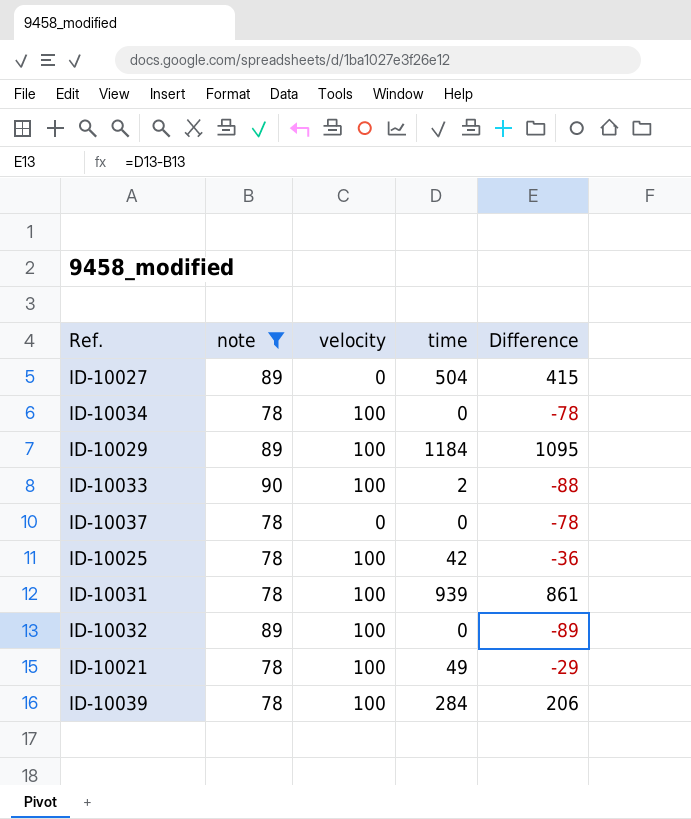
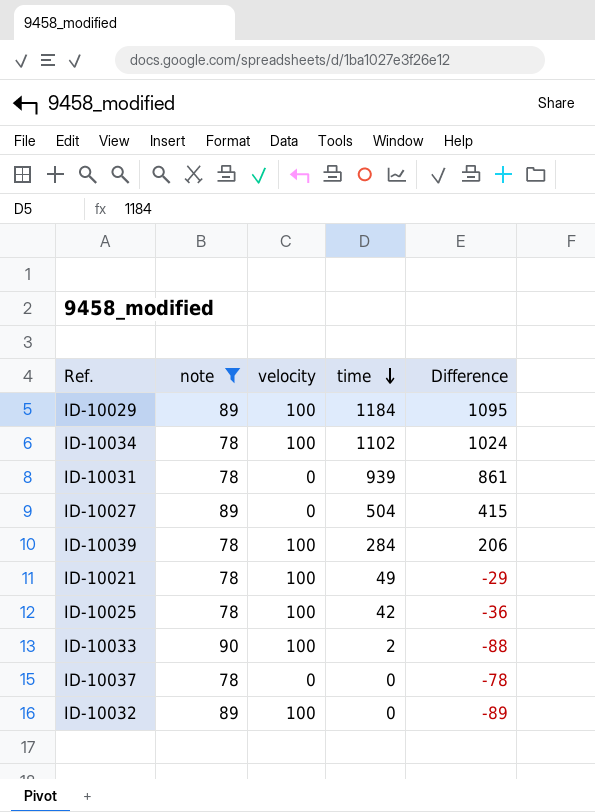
row order: none -> time descending
ID-10034 | time: 0 -> 1102
ID-10034 | Difference: -78 -> 1024
ID-10031 | velocity: 100 -> 0

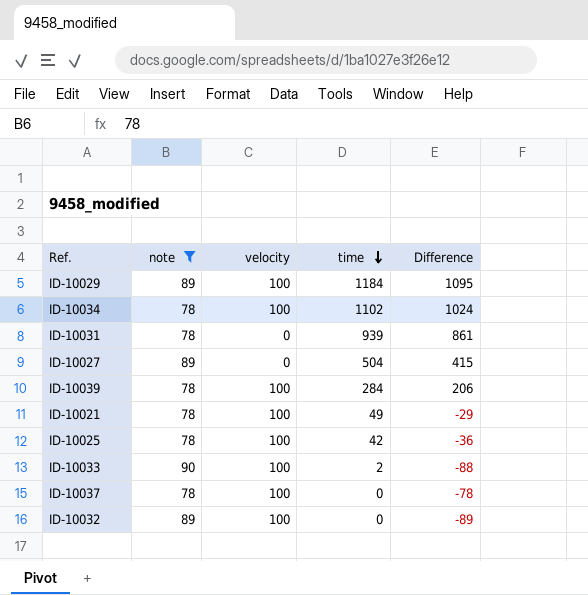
ID-10037 | velocity: 0 -> 100

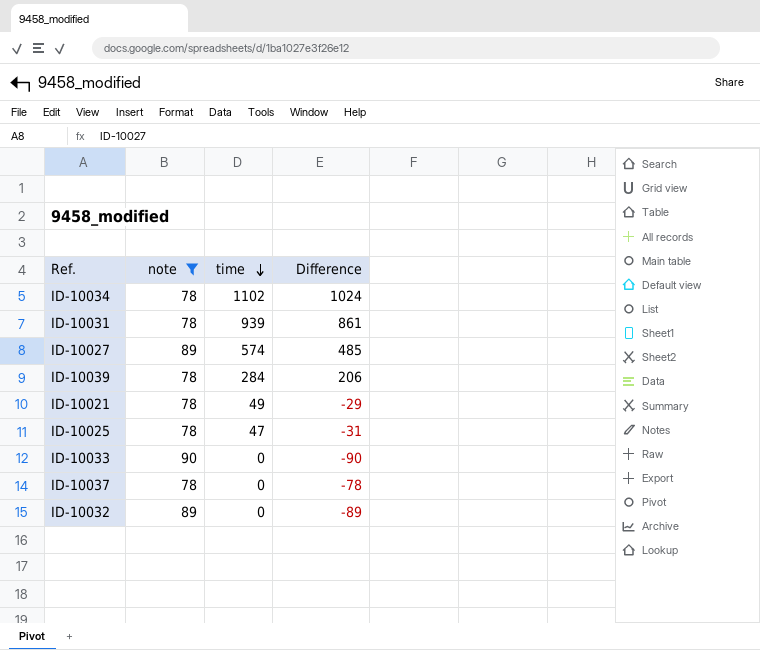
column velocity | position: 3 -> none
row ID-10029: 89 | 100 | 1184 | 1095 -> none
ID-10027 | time: 504 -> 574
ID-10027 | Difference: 415 -> 485
ID-10025 | time: 42 -> 47
ID-10025 | Difference: -36 -> -31
ID-10033 | time: 2 -> 0
ID-10033 | Difference: -88 -> -90

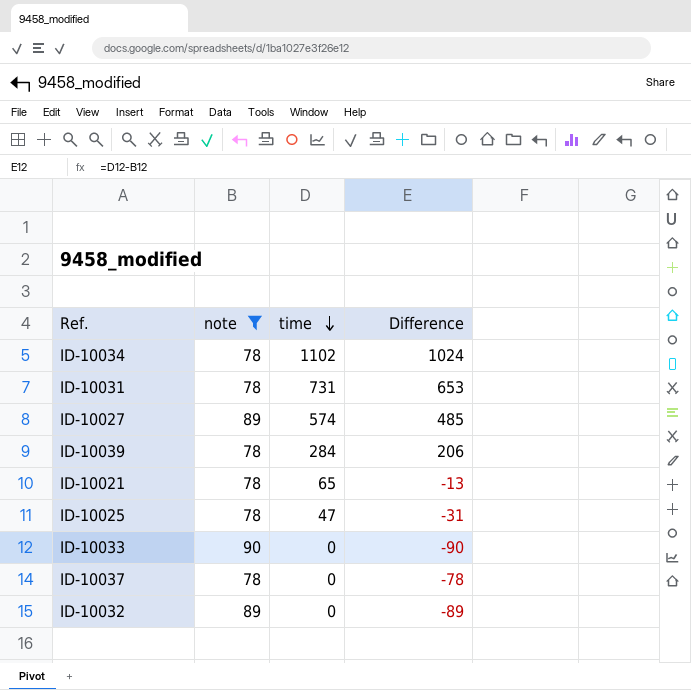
ID-10031 | time: 939 -> 731
ID-10031 | Difference: 861 -> 653
ID-10021 | time: 49 -> 65
ID-10021 | Difference: -29 -> -13

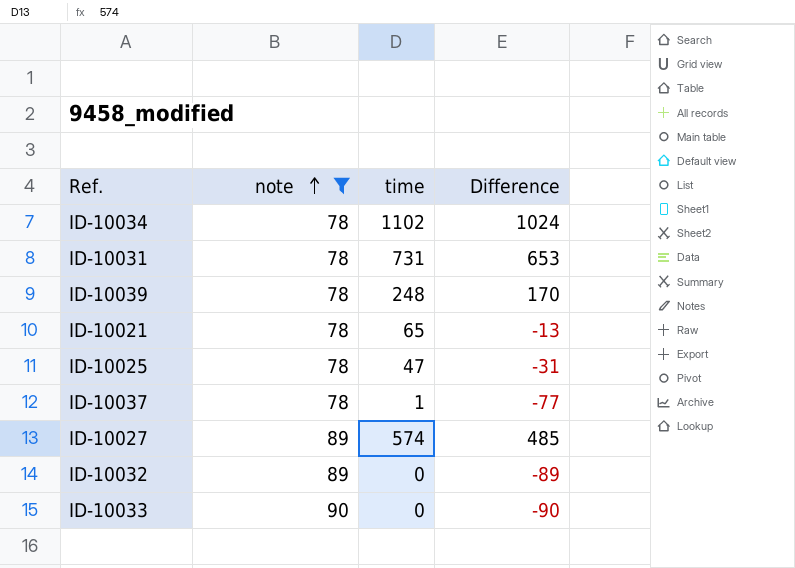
row order: time descending -> note ascending
ID-10039 | time: 284 -> 248
ID-10039 | Difference: 206 -> 170
ID-10037 | time: 0 -> 1
ID-10037 | Difference: -78 -> -77

